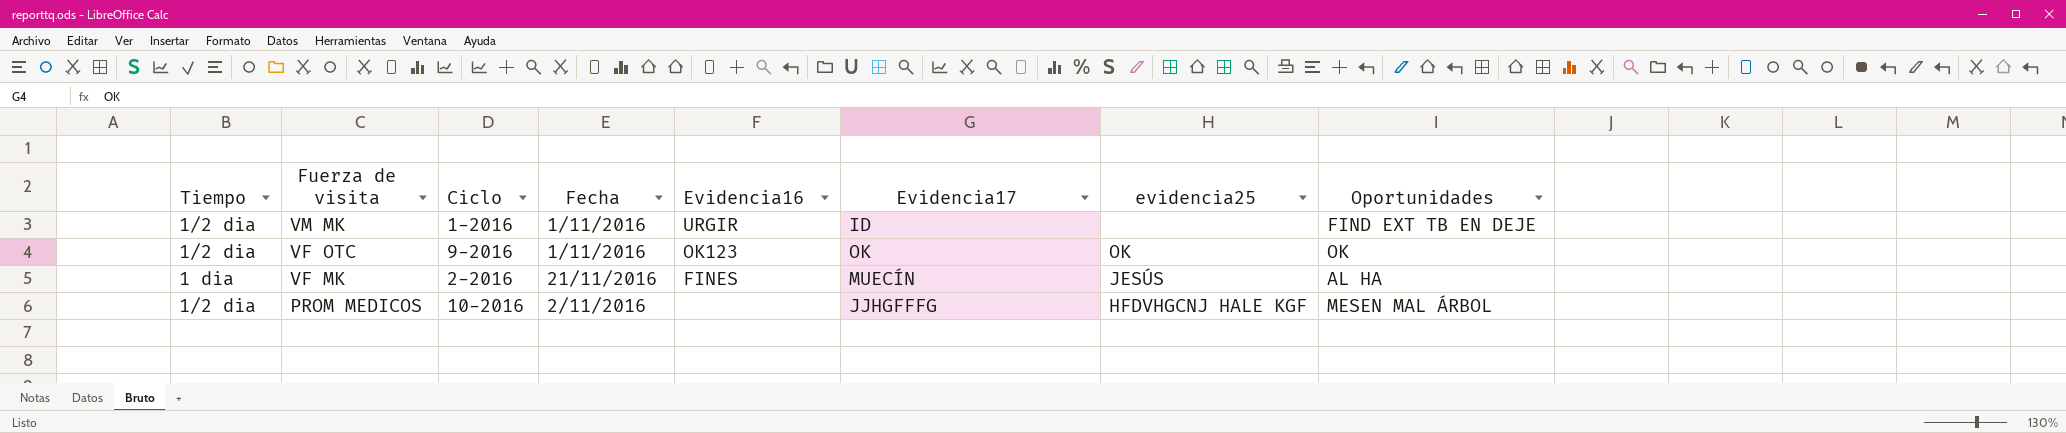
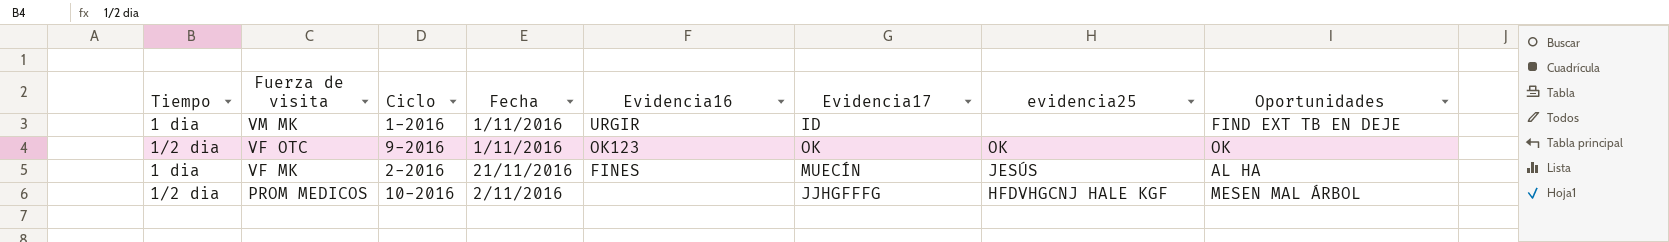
VM MK | Tiempo: 1/2 dia -> 1 dia

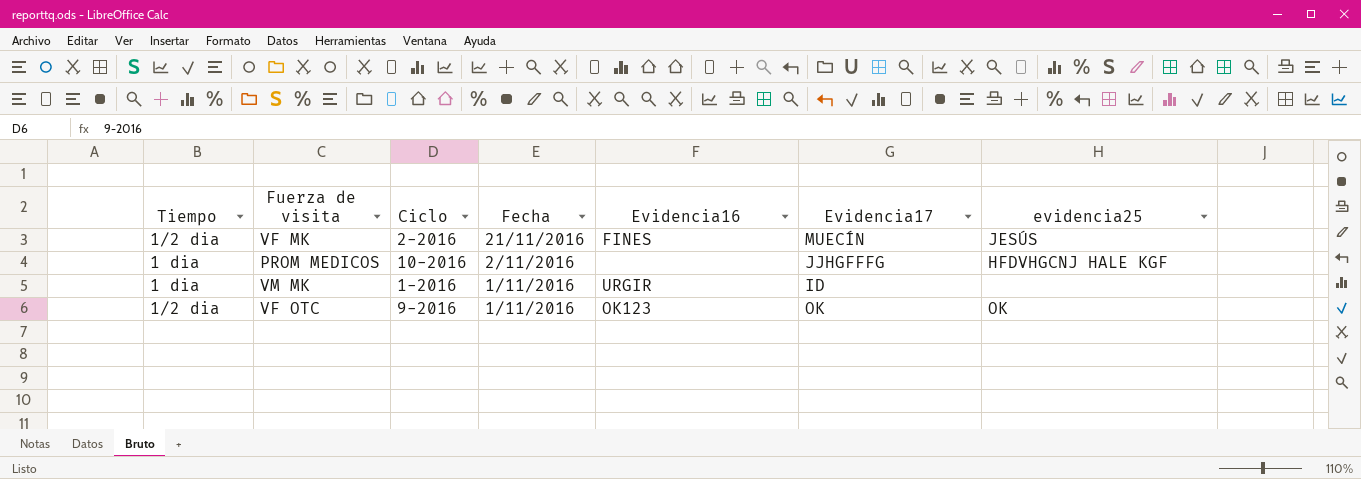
row order: Fuerza de visita descending -> Fecha descending
column Oportunidades | position: 8 -> none
VF MK | Tiempo: 1 dia -> 1/2 dia
PROM MEDICOS | Tiempo: 1/2 dia -> 1 dia

